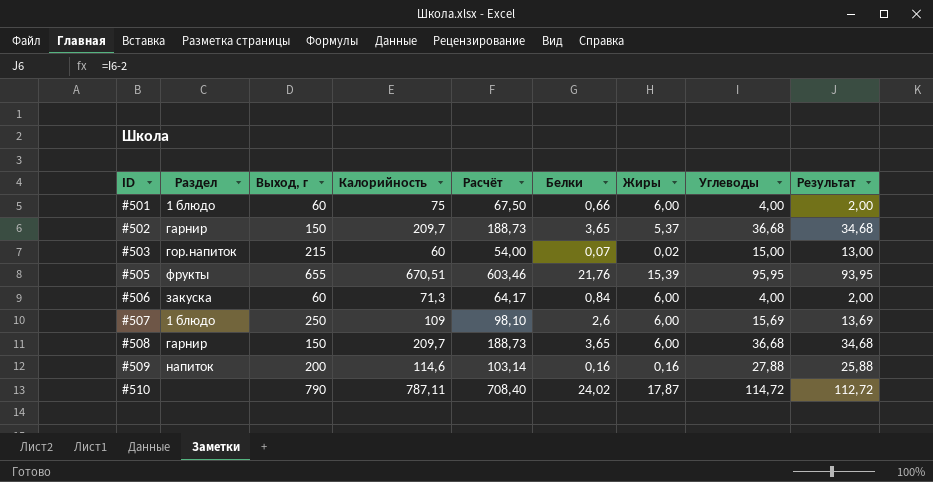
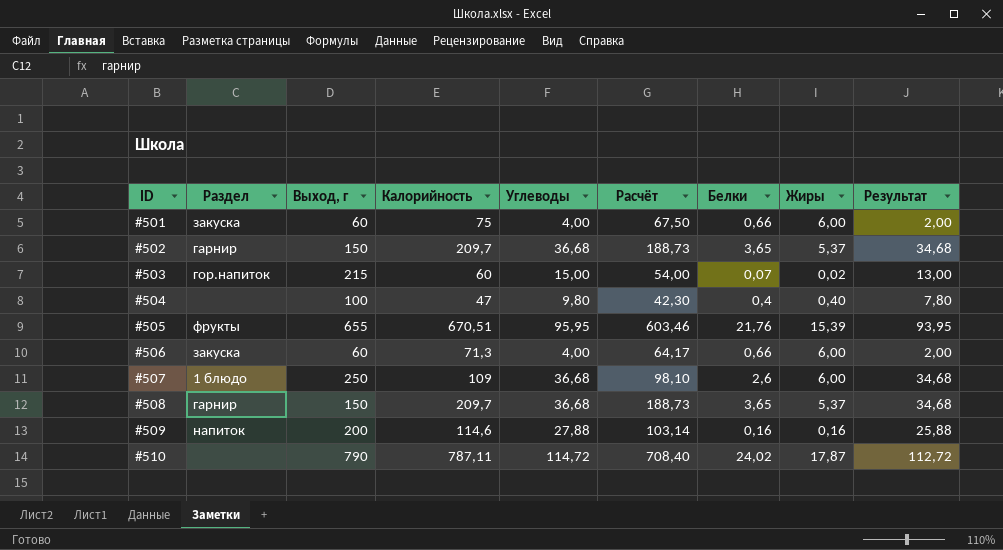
column Углеводы | position: 8 -> 5
#501 | Раздел: 1 блюдо -> закуска
row #504: none -> none | 100 | 47 | 9,80 | 42,30 | 0,4 | 0,40 | 7,80
#506 | Белки: 0,84 -> 0,66
#507 | Углеводы: 15,69 -> 36,68
#507 | Результат: 13,69 -> 34,68
#508 | Жиры: 6,00 -> 5,37

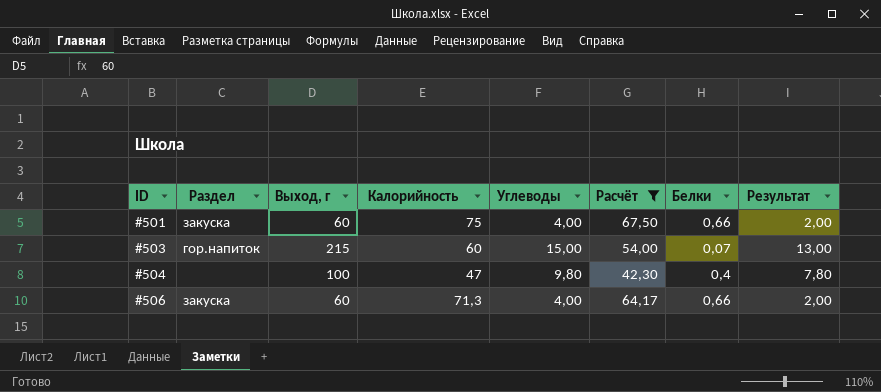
filter: none -> Расчёт <= 67,50
column Жиры | position: 8 -> none

